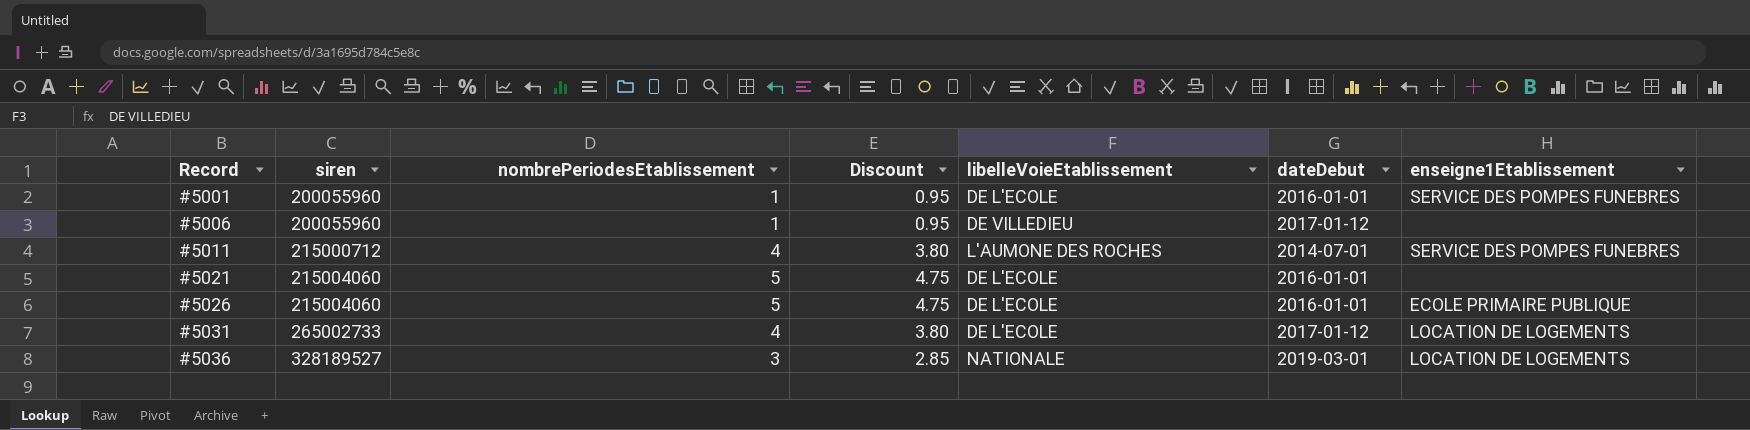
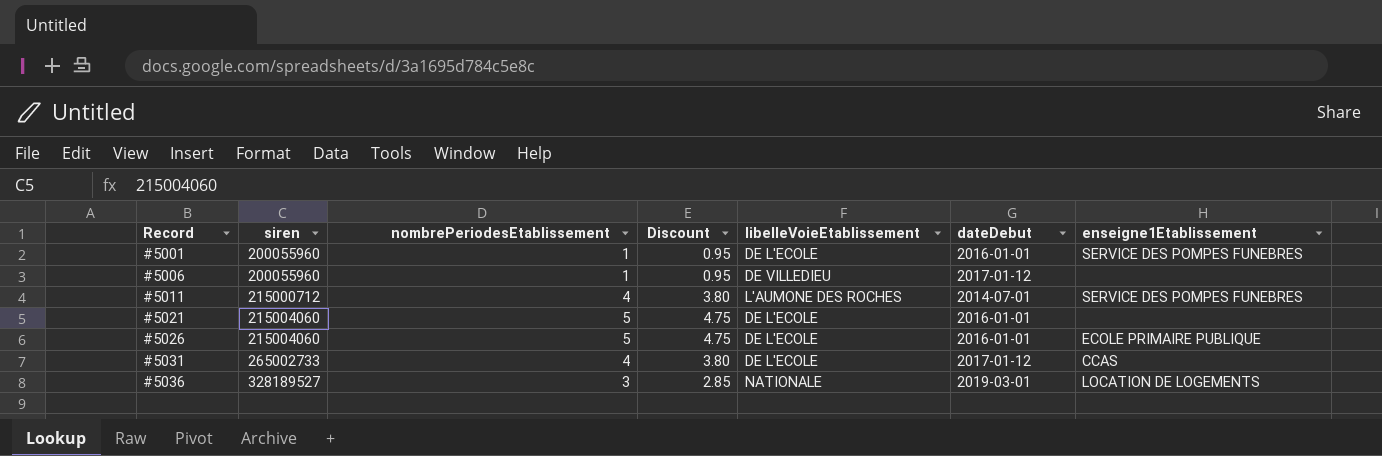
#5031 | enseigne1Etablissement: LOCATION DE LOGEMENTS -> CCAS

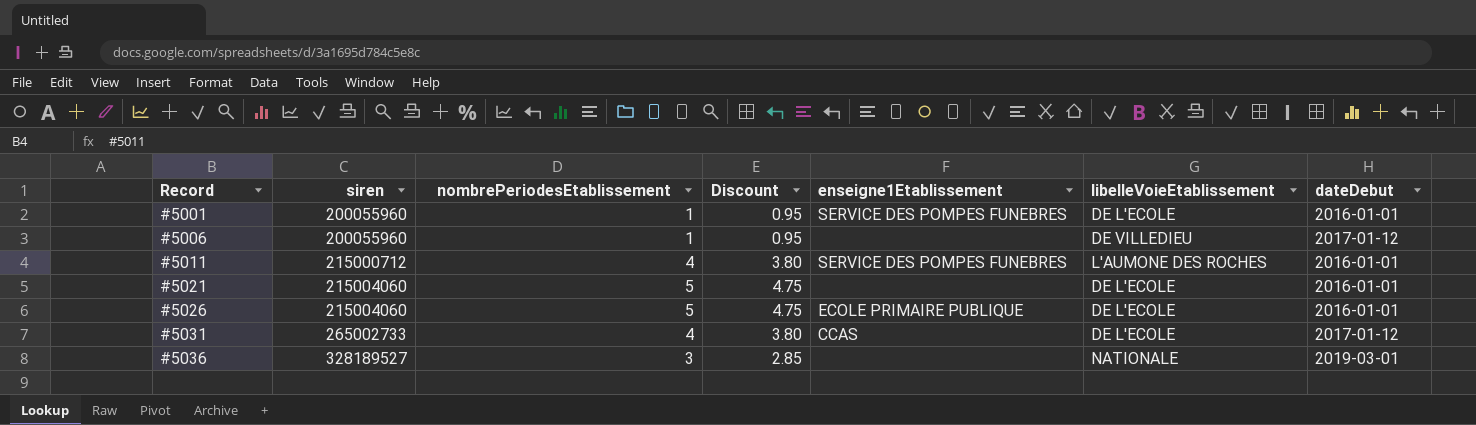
column enseigne1Etablissement | position: 7 -> 5
#5011 | dateDebut: 2014-07-01 -> 2016-01-01
#5036 | enseigne1Etablissement: LOCATION DE LOGEMENTS -> none

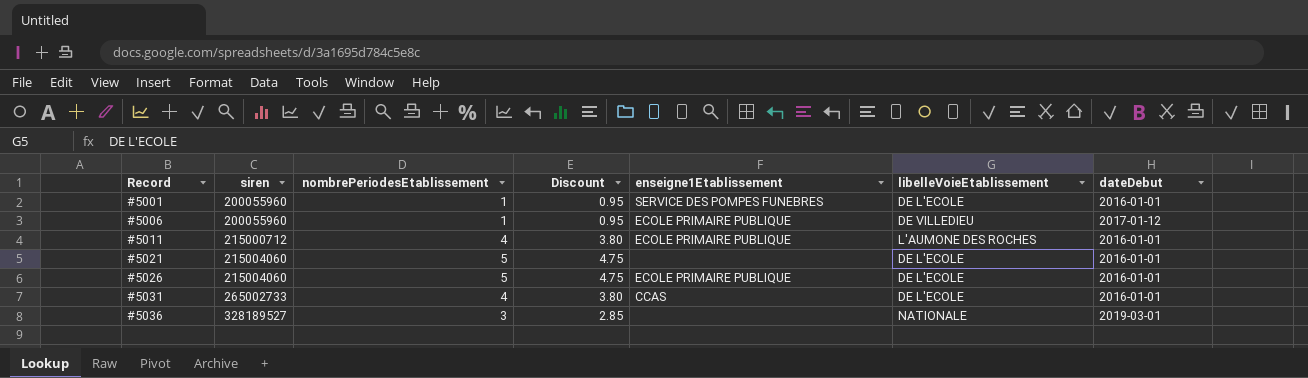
#5006 | enseigne1Etablissement: none -> ECOLE PRIMAIRE PUBLIQUE
#5011 | enseigne1Etablissement: SERVICE DES POMPES FUNEBRES -> ECOLE PRIMAIRE PUBLIQUE
#5031 | dateDebut: 2017-01-12 -> 2016-01-01

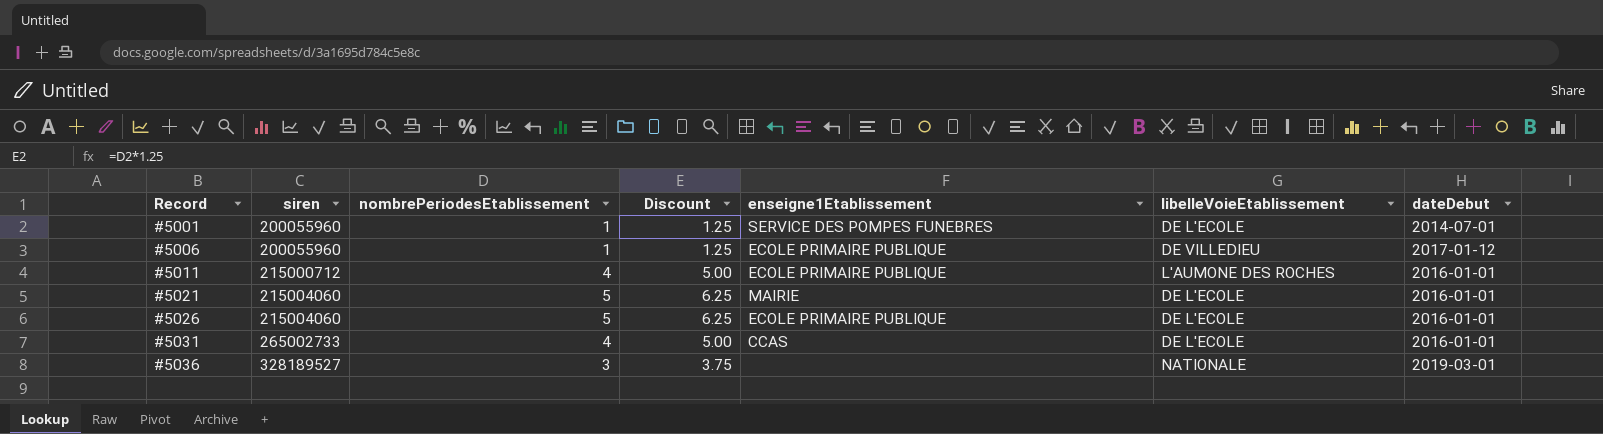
column Discount | formula: [nombrePeriodesEtablissement] * 0.95 -> [nombrePeriodesEtablissement] * 1.25
#5001 | dateDebut: 2016-01-01 -> 2014-07-01
#5021 | enseigne1Etablissement: none -> MAIRIE

